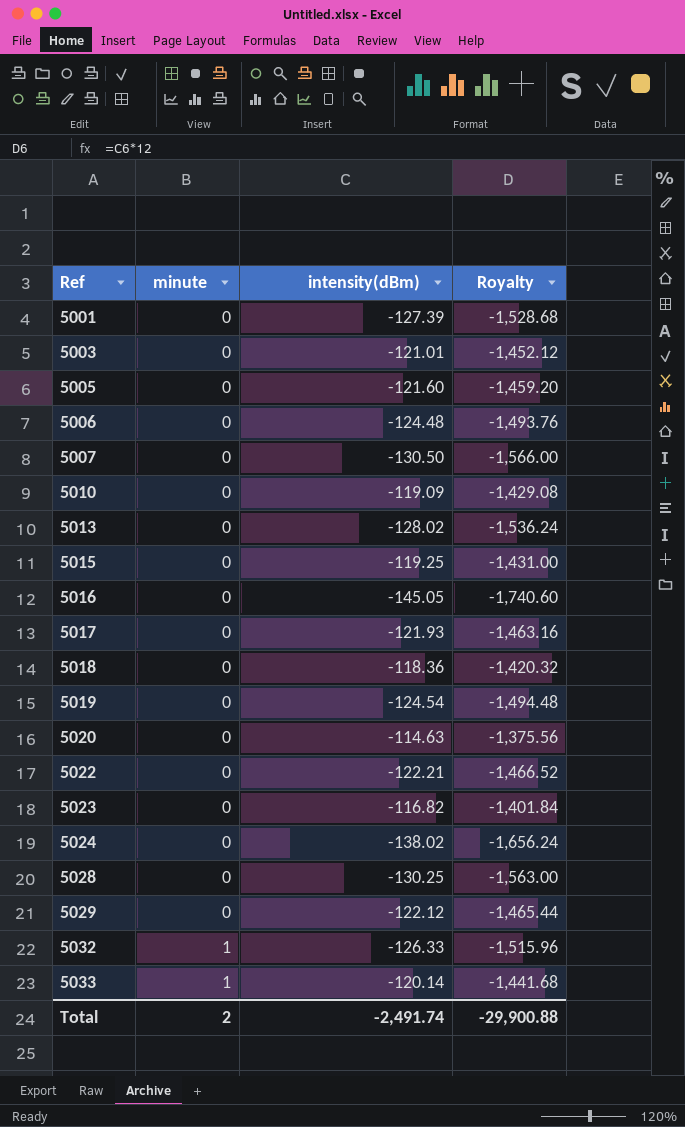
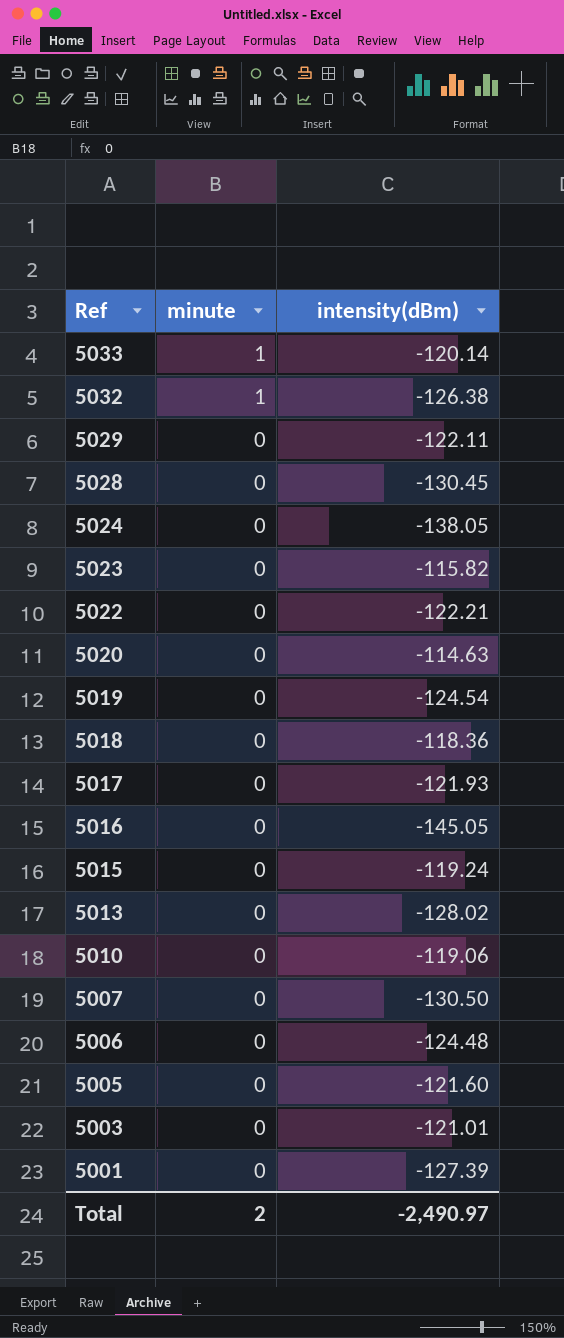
row order: Ref ascending -> Ref descending
column Royalty | formula: [intensity(dBm)] * 12 -> none
5032 | intensity(dBm): -126.33 -> -126.38
5029 | intensity(dBm): -122.12 -> -122.11
5028 | intensity(dBm): -130.25 -> -130.45
5024 | intensity(dBm): -138.02 -> -138.05
5023 | intensity(dBm): -116.82 -> -115.82
5015 | intensity(dBm): -119.25 -> -119.24
5010 | intensity(dBm): -119.09 -> -119.06
Total | intensity(dBm): -2,491.74 -> -2,490.97

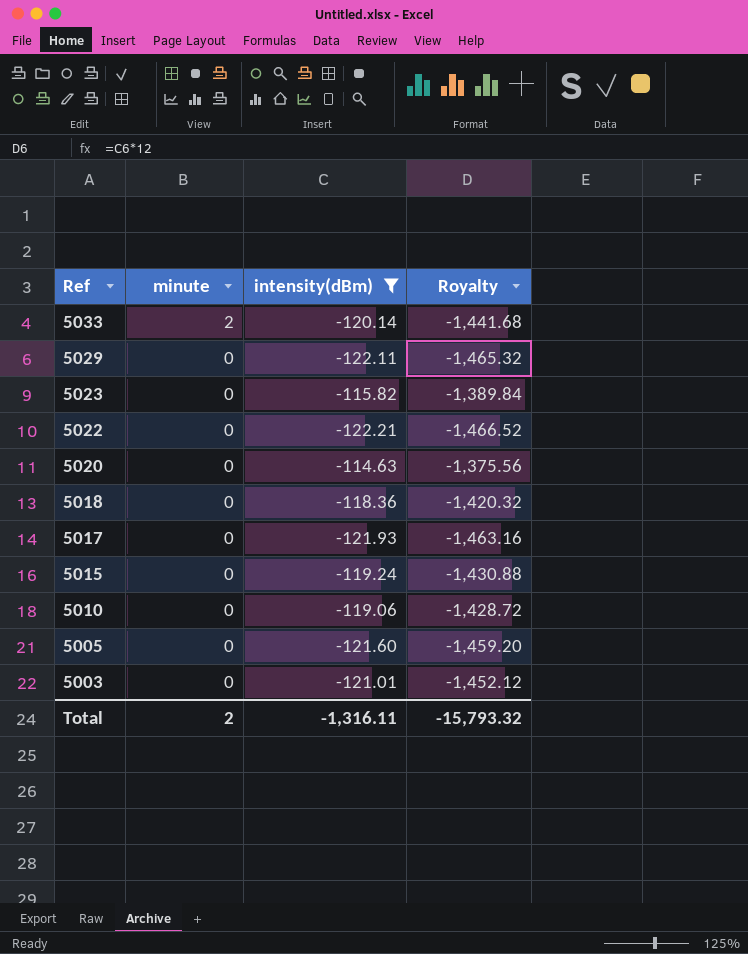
filter: none -> intensity(dBm) >= -122.21
column Royalty | formula: none -> [intensity(dBm)] * 12
5033 | minute: 1 -> 2
Total | intensity(dBm): -2,490.97 -> -1,316.11

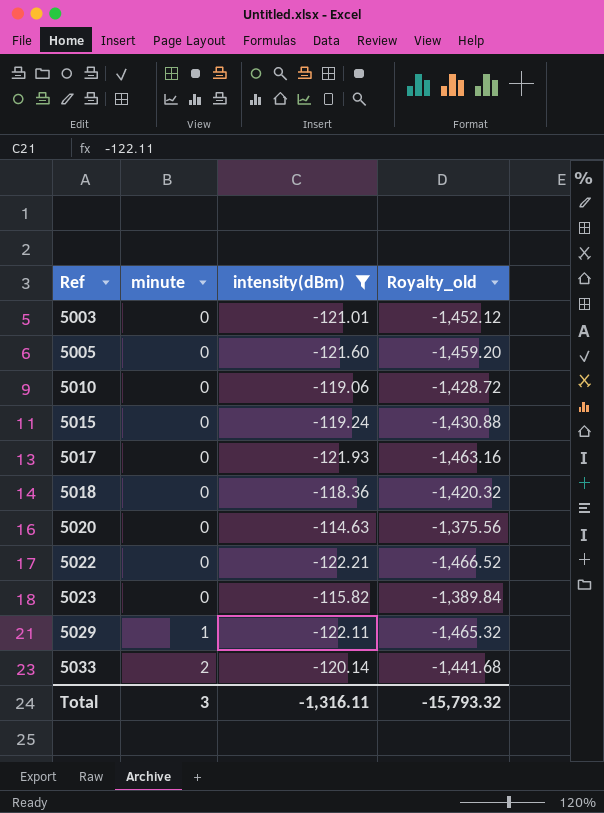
row order: Ref descending -> Ref ascending
column name: Royalty -> Royalty_old
5029 | minute: 0 -> 1
Total | minute: 2 -> 3

